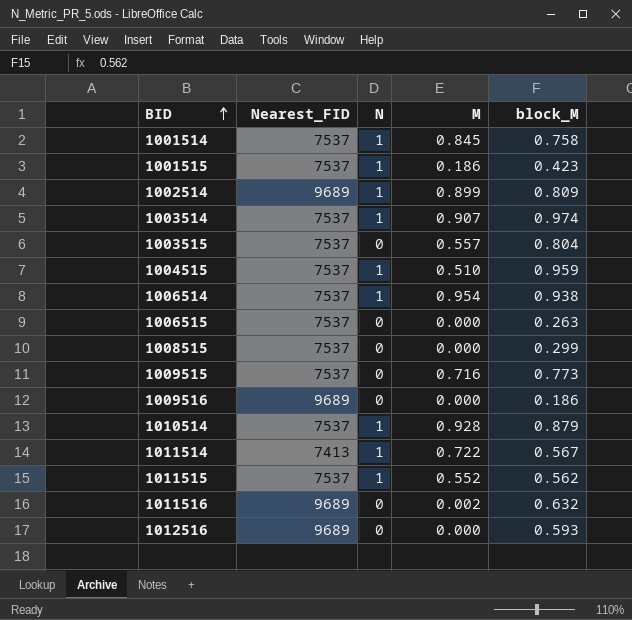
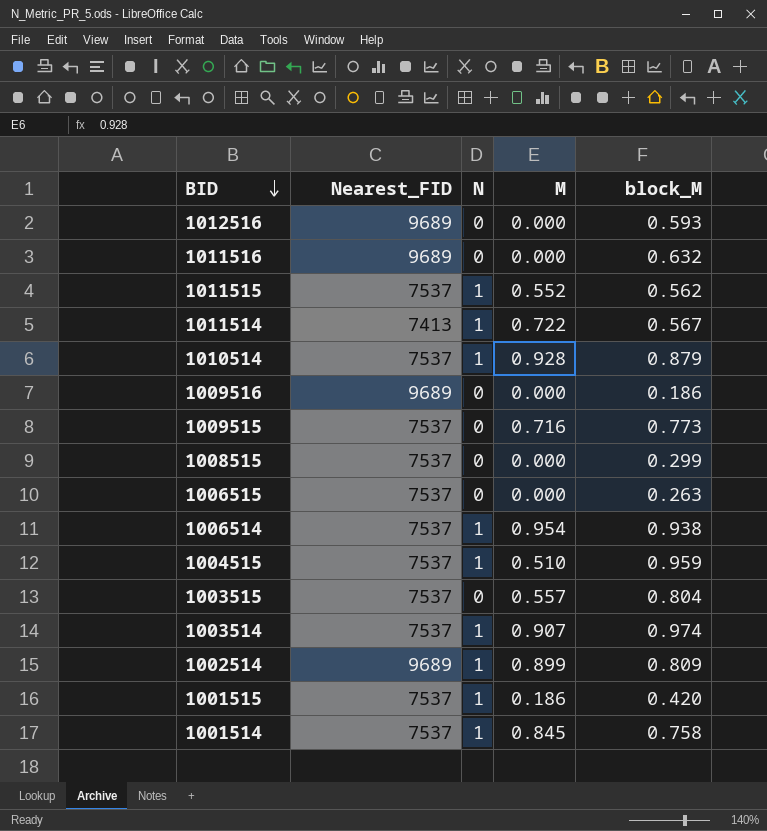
row order: BID ascending -> BID descending
1011516 | M: 0.002 -> 0.000
1001515 | block_M: 0.423 -> 0.420

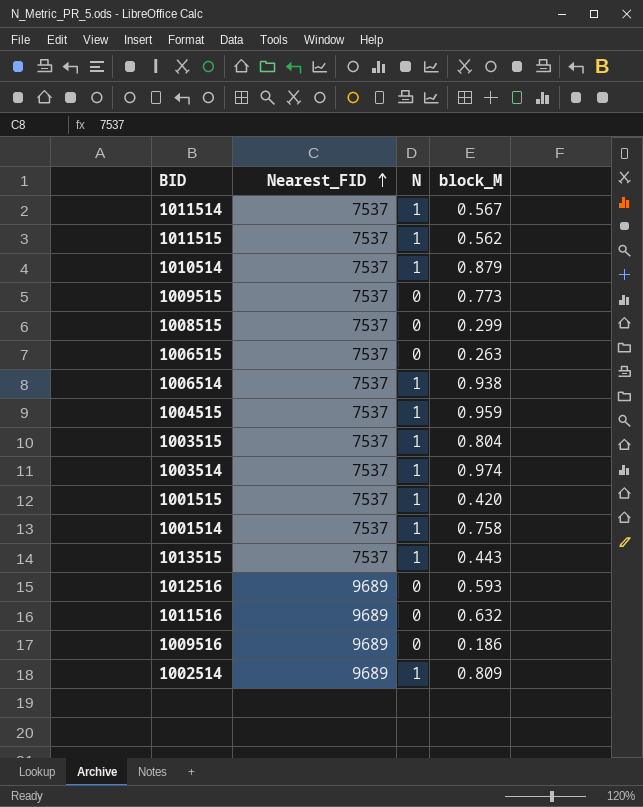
row order: BID descending -> Nearest_FID ascending
column M | position: 4 -> none
1011514 | Nearest_FID: 7413 -> 7537
1003515 | N: 0 -> 1
row 1013515: none -> 7537 | 1 | 0.443

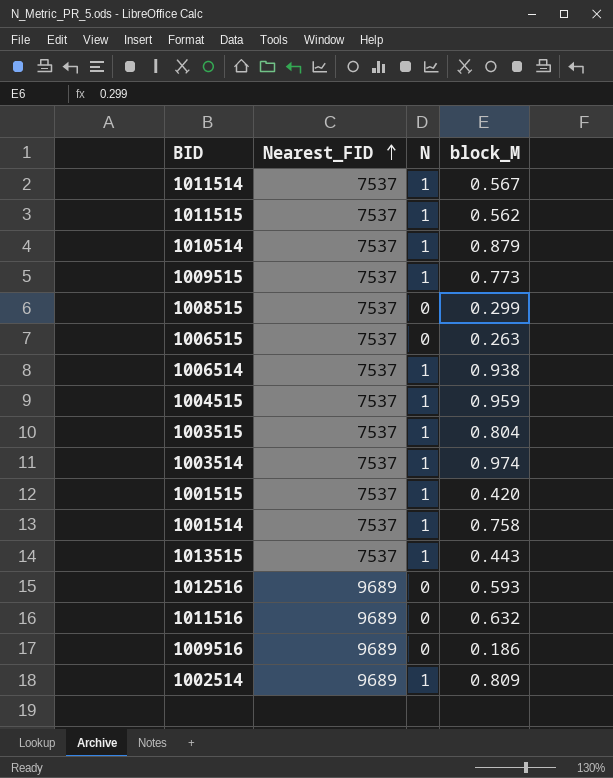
1009515 | N: 0 -> 1

